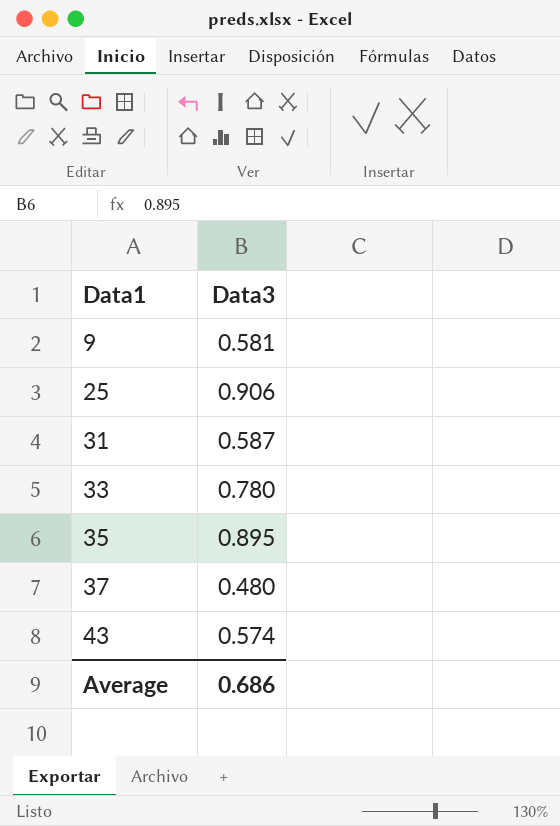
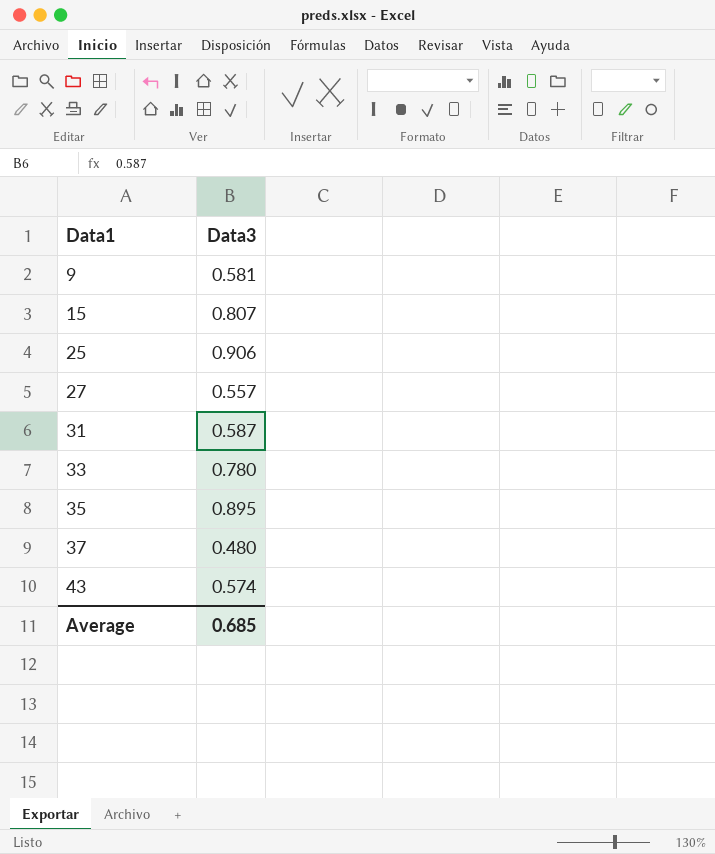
row 15: none -> 0.807
row 27: none -> 0.557
Average | Data3: 0.686 -> 0.685

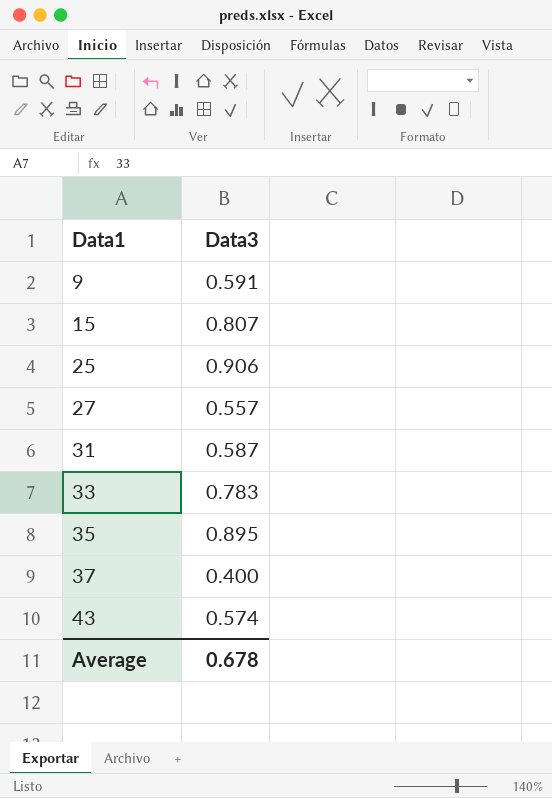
9 | Data3: 0.581 -> 0.591
33 | Data3: 0.780 -> 0.783
37 | Data3: 0.480 -> 0.400
Average | Data3: 0.685 -> 0.678

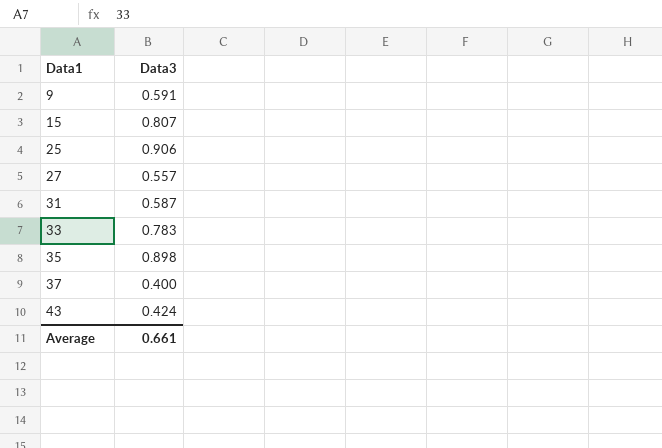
35 | Data3: 0.895 -> 0.898
43 | Data3: 0.574 -> 0.424
Average | Data3: 0.678 -> 0.661

